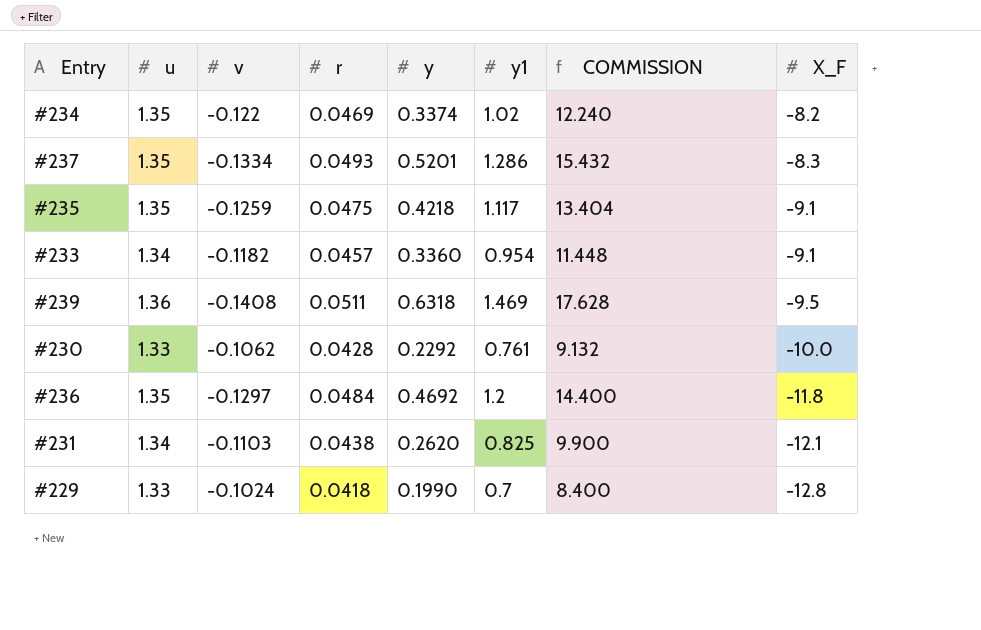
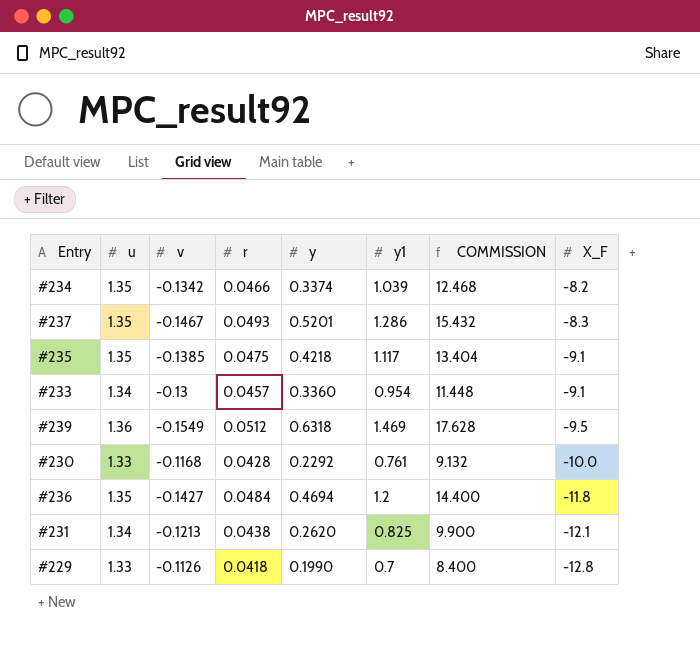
#234 | v: -0.122 -> -0.1342
#234 | r: 0.0469 -> 0.0466
#234 | y1: 1.02 -> 1.039
#234 | COMMISSION: 12.240 -> 12.468
#237 | v: -0.1334 -> -0.1467
#235 | v: -0.1259 -> -0.1385
#233 | v: -0.1182 -> -0.13
#239 | v: -0.1408 -> -0.1549
#239 | r: 0.0511 -> 0.0512
#230 | v: -0.1062 -> -0.1168
#236 | v: -0.1297 -> -0.1427
#236 | y: 0.4692 -> 0.4694
#231 | v: -0.1103 -> -0.1213
#229 | v: -0.1024 -> -0.1126

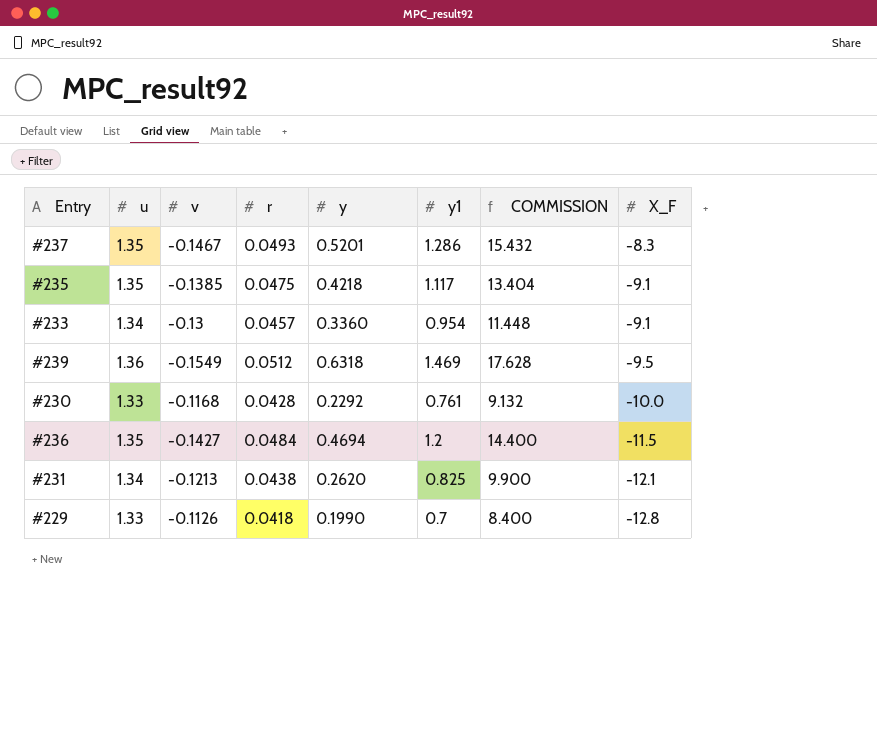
row #234: 1.35 | -0.1342 | 0.0466 | 0.3374 | 1.039 | 12.468 | -8.2 -> none
#236 | X_F: -11.8 -> -11.5

